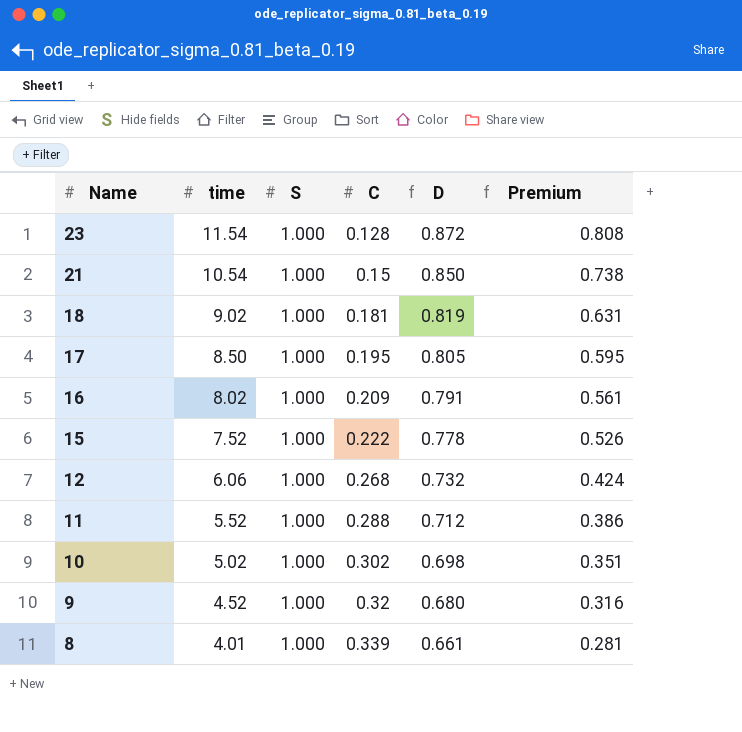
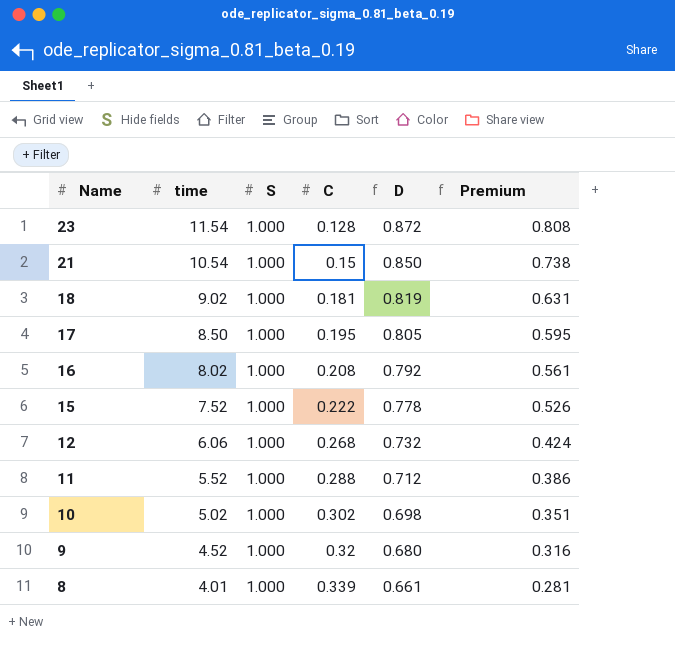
16 | C: 0.209 -> 0.208
16 | D: 0.791 -> 0.792

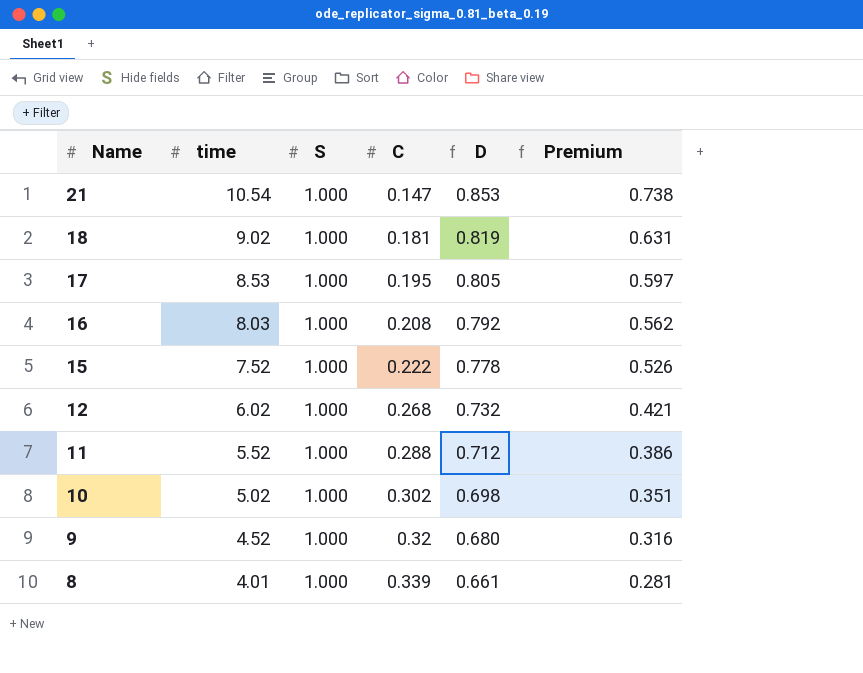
row 23: 11.54 | 1.000 | 0.128 | 0.872 | 0.808 -> none
21 | C: 0.15 -> 0.147
21 | D: 0.850 -> 0.853
17 | time: 8.50 -> 8.53
17 | Premium: 0.595 -> 0.597
16 | time: 8.02 -> 8.03
16 | Premium: 0.561 -> 0.562
12 | time: 6.06 -> 6.02
12 | Premium: 0.424 -> 0.421

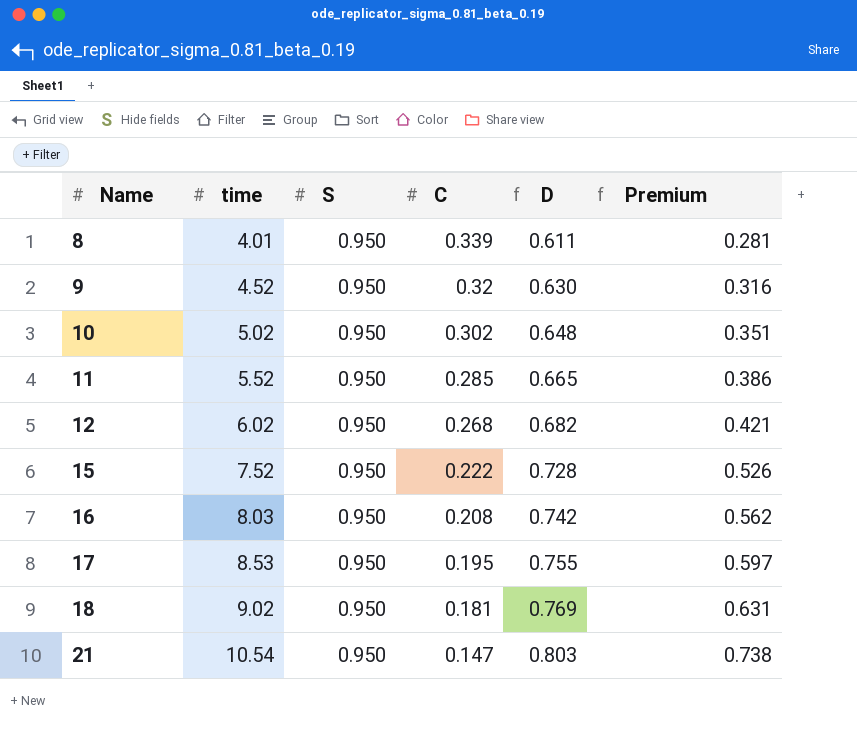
row order: Name descending -> Name ascending
8 | S: 1.000 -> 0.950
8 | D: 0.661 -> 0.611
9 | S: 1.000 -> 0.950
9 | D: 0.680 -> 0.630
10 | S: 1.000 -> 0.950
10 | D: 0.698 -> 0.648
11 | S: 1.000 -> 0.950
11 | C: 0.288 -> 0.285
11 | D: 0.712 -> 0.665
12 | S: 1.000 -> 0.950
12 | D: 0.732 -> 0.682
15 | S: 1.000 -> 0.950
15 | D: 0.778 -> 0.728
16 | S: 1.000 -> 0.950
16 | D: 0.792 -> 0.742
17 | S: 1.000 -> 0.950
17 | D: 0.805 -> 0.755
18 | S: 1.000 -> 0.950
18 | D: 0.819 -> 0.769
21 | S: 1.000 -> 0.950
21 | D: 0.853 -> 0.803

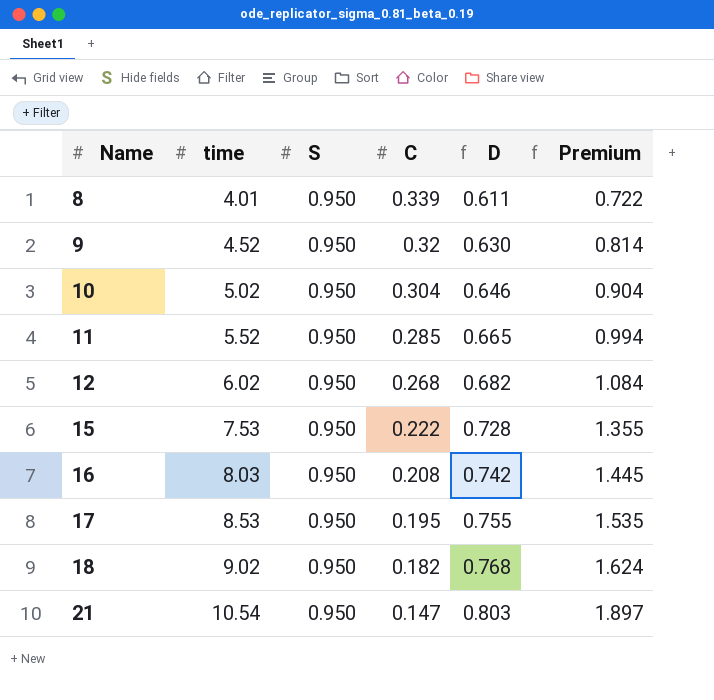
column Premium | formula: [time] * 0.07 -> [time] * 0.18
10 | C: 0.302 -> 0.304
10 | D: 0.648 -> 0.646
15 | time: 7.52 -> 7.53
18 | C: 0.181 -> 0.182
18 | D: 0.769 -> 0.768

